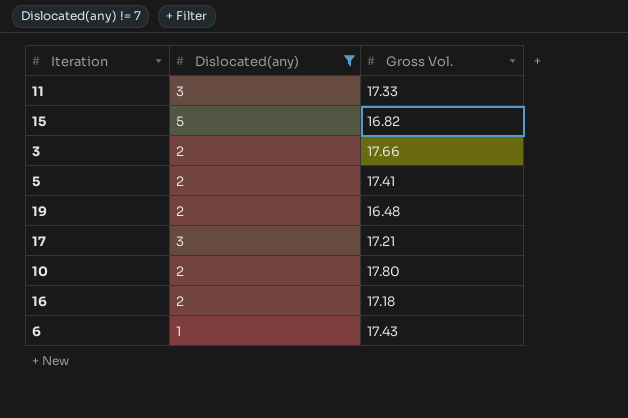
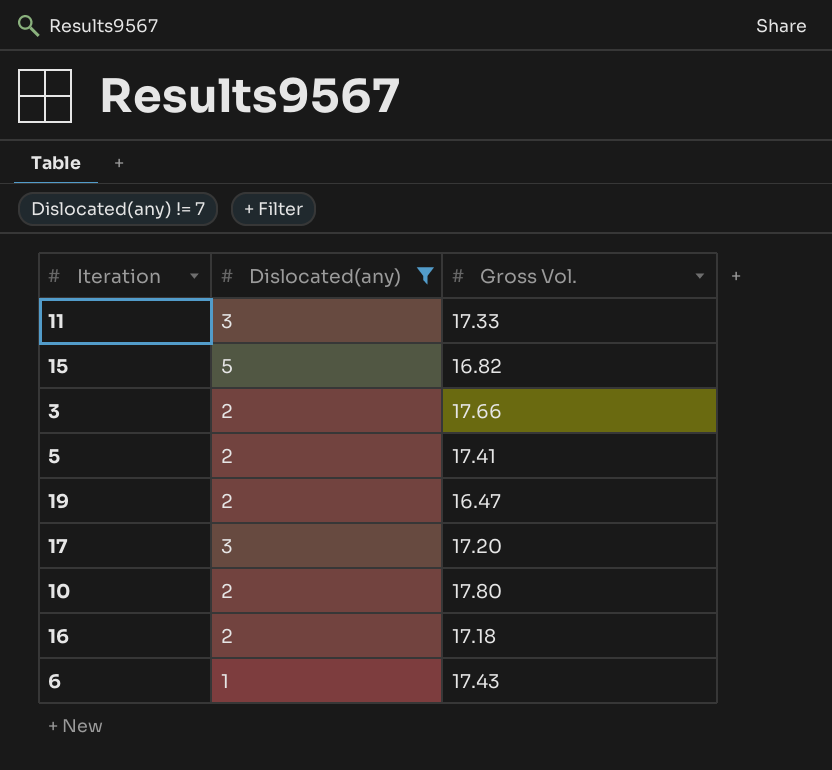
19 | Gross Vol.: 16.48 -> 16.47
17 | Gross Vol.: 17.21 -> 17.20

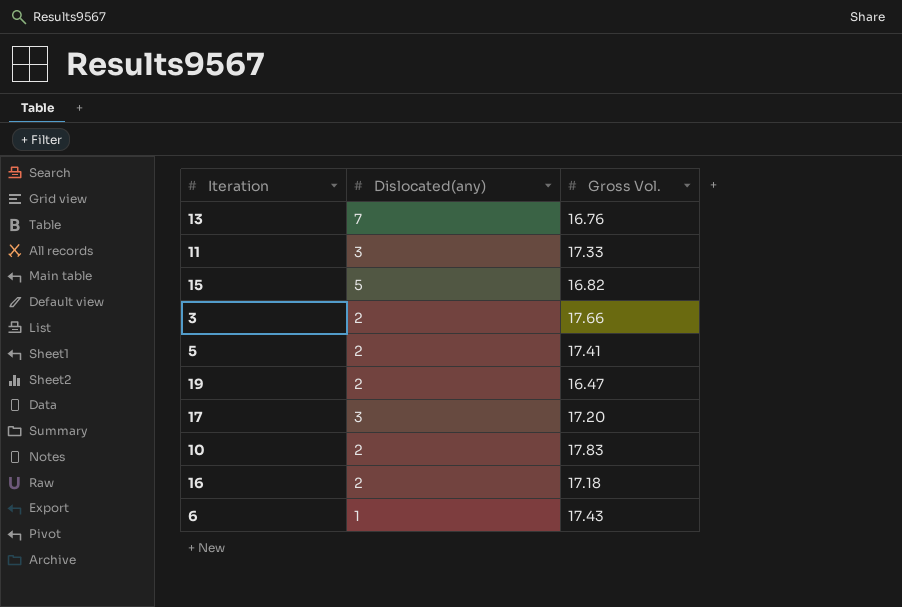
filter: Dislocated(any) != 7 -> none
10 | Gross Vol.: 17.80 -> 17.83

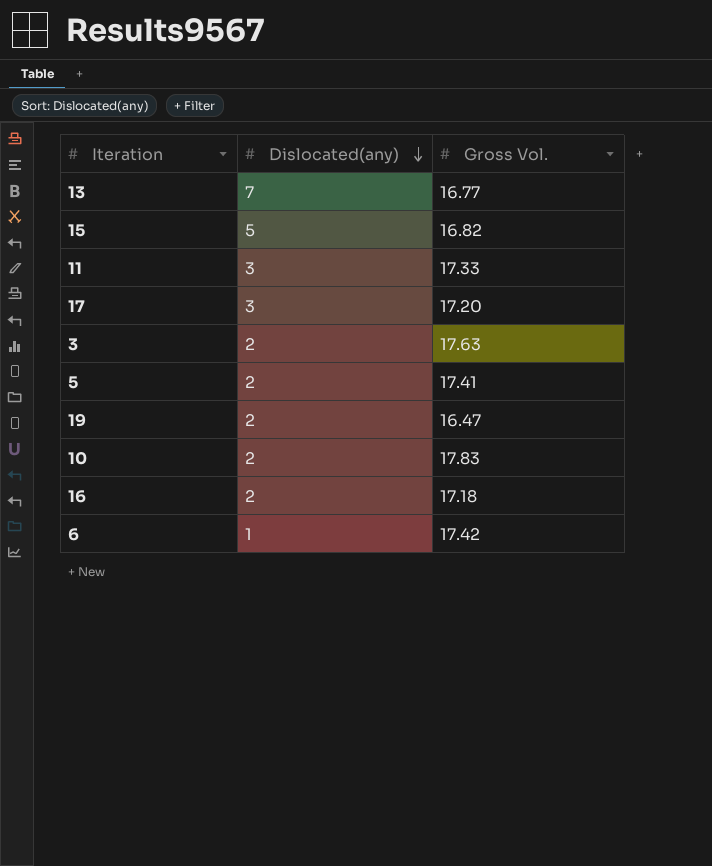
row order: none -> Dislocated(any) descending
13 | Gross Vol.: 16.76 -> 16.77
3 | Gross Vol.: 17.66 -> 17.63
6 | Gross Vol.: 17.43 -> 17.42

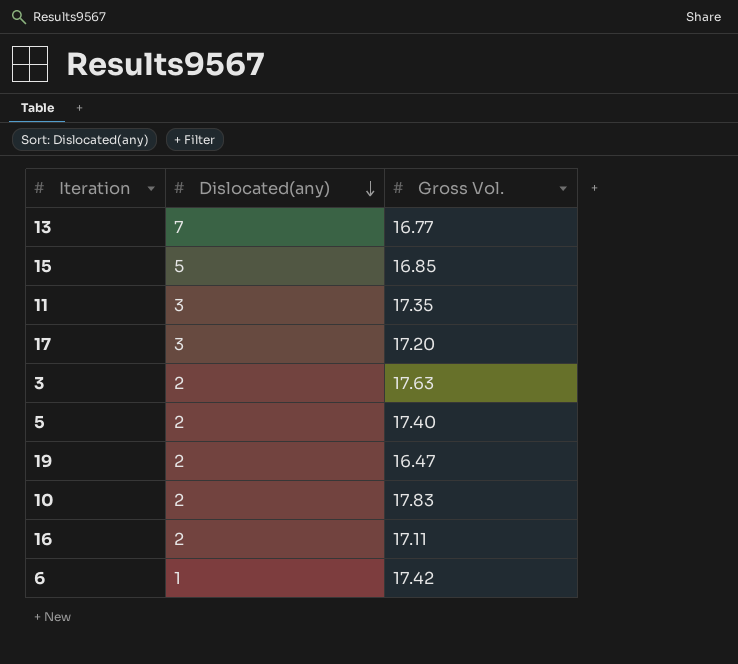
15 | Gross Vol.: 16.82 -> 16.85
11 | Gross Vol.: 17.33 -> 17.35
5 | Gross Vol.: 17.41 -> 17.40
16 | Gross Vol.: 17.18 -> 17.11

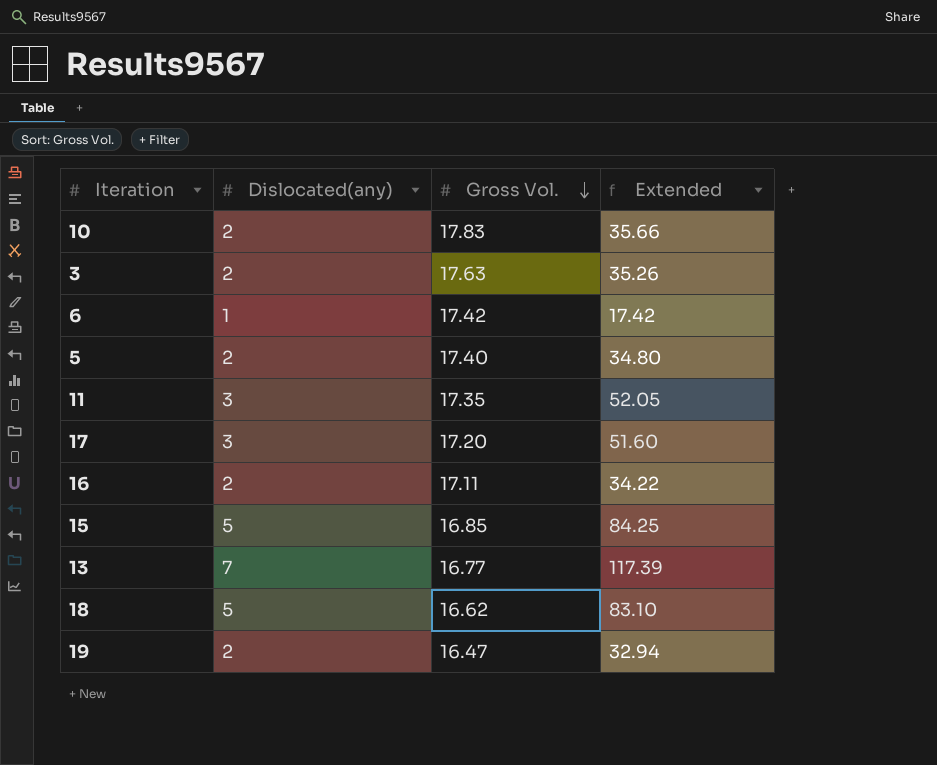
row order: Dislocated(any) descending -> Gross Vol. descending
column Extended | formula: none -> [Dislocated(any)] * [Gross Vol.]
row 18: none -> 5 | 16.62 | 83.10

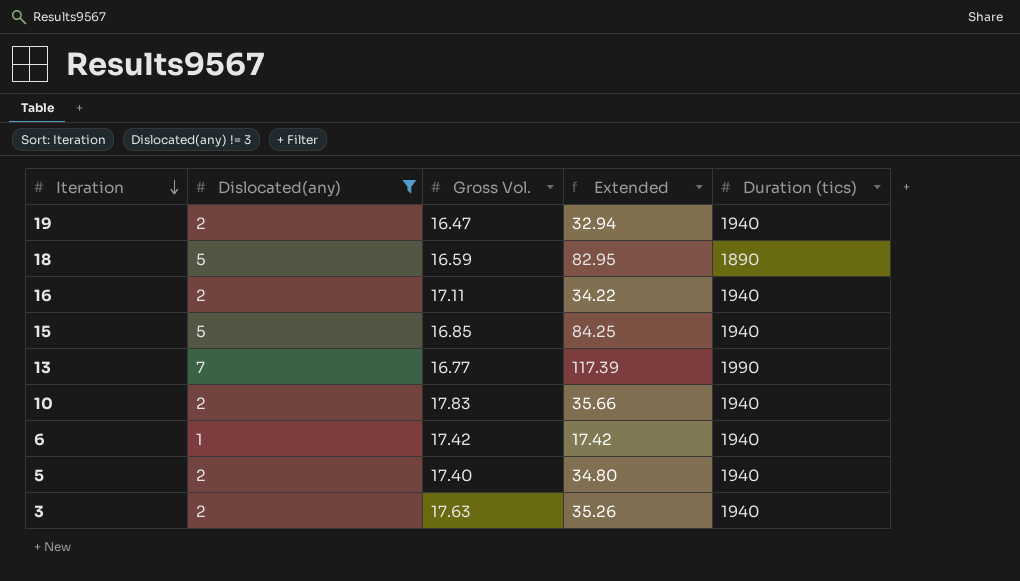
filter: none -> Dislocated(any) != 3
row order: Gross Vol. descending -> Iteration descending
column Duration (tics) | position: none -> 5
18 | Gross Vol.: 16.62 -> 16.59
18 | Extended: 83.10 -> 82.95

